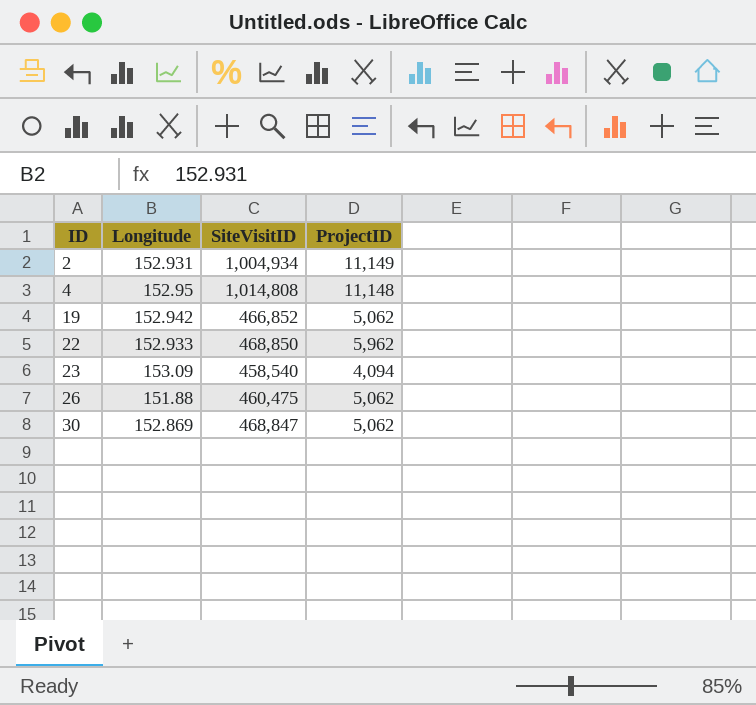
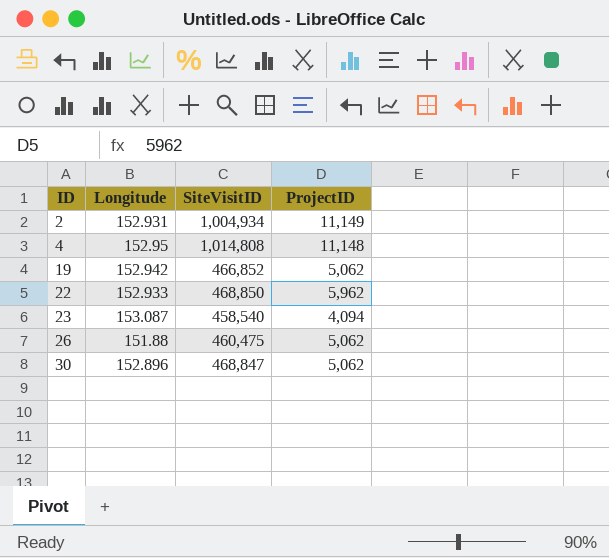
23 | Longitude: 153.09 -> 153.087
30 | Longitude: 152.869 -> 152.896

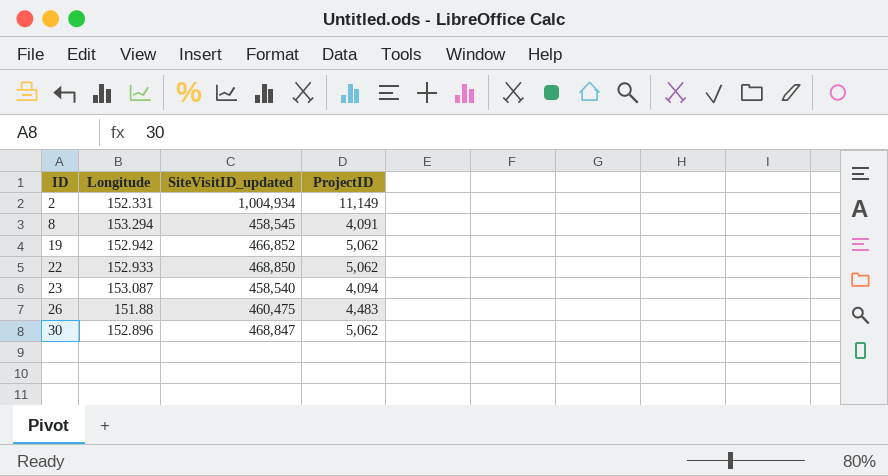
column name: SiteVisitID -> SiteVisitID_updated
row 4: 152.95 | 1,014,808 | 11,148 -> none
2 | Longitude: 152.931 -> 152.331
row 8: none -> 153.294 | 458,545 | 4,091
22 | ProjectID: 5,962 -> 5,062
26 | ProjectID: 5,062 -> 4,483

